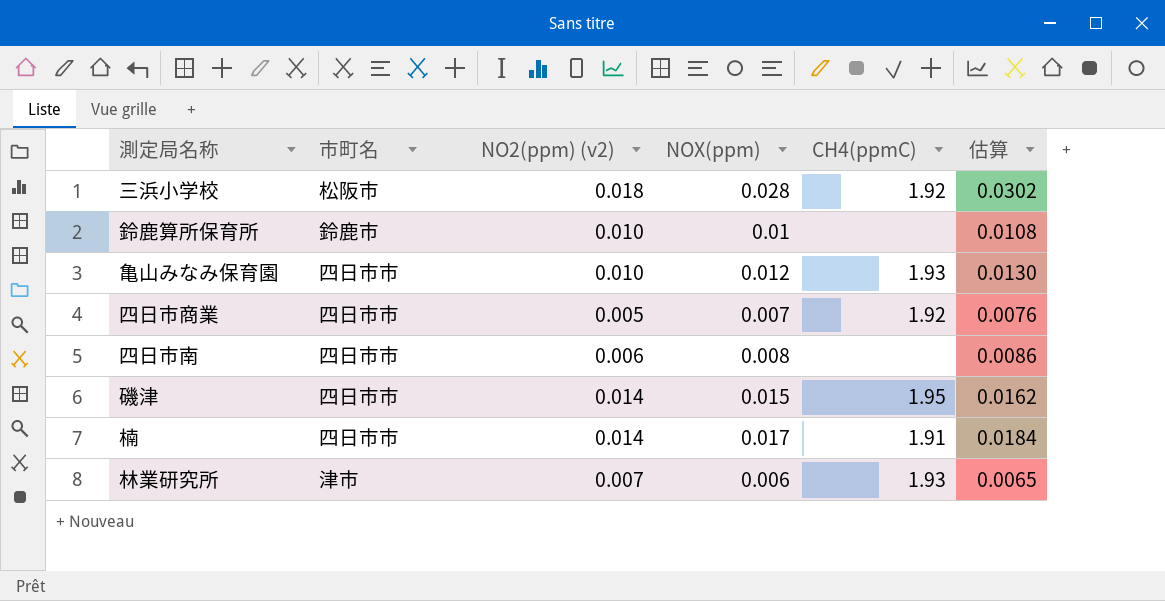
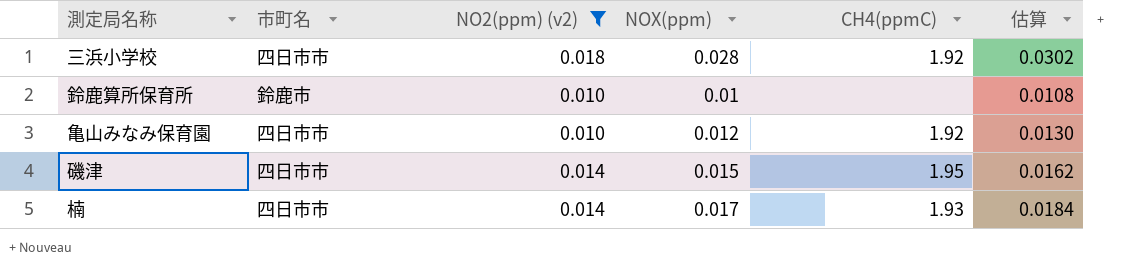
filter: none -> NO2(ppm) (v2) >= 0.010
三浜小学校 | 市町名: 松阪市 -> 四日市市
亀山みなみ保育園 | CH4(ppmC): 1.93 -> 1.92
楠 | CH4(ppmC): 1.91 -> 1.93

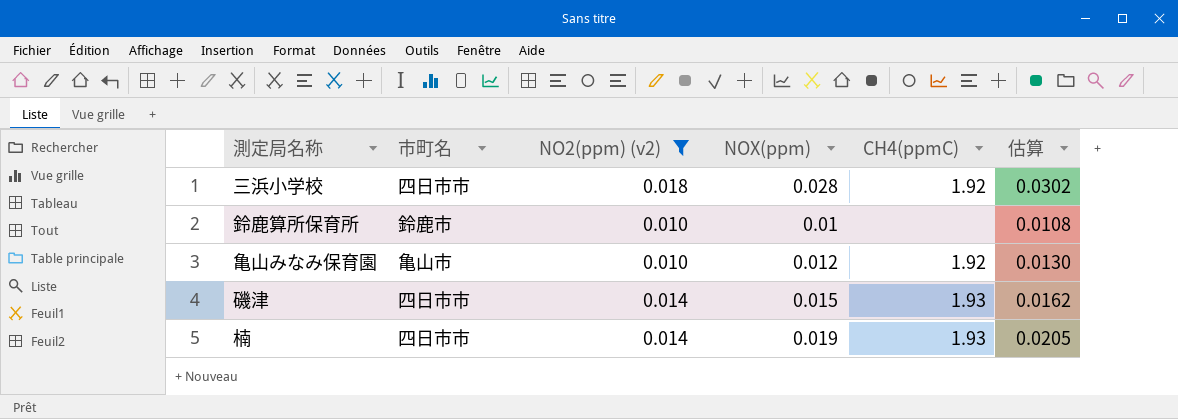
亀山みなみ保育園 | 市町名: 四日市市 -> 亀山市
磯津 | CH4(ppmC): 1.95 -> 1.93
楠 | NOX(ppm): 0.017 -> 0.019
楠 | 估算: 0.0184 -> 0.0205

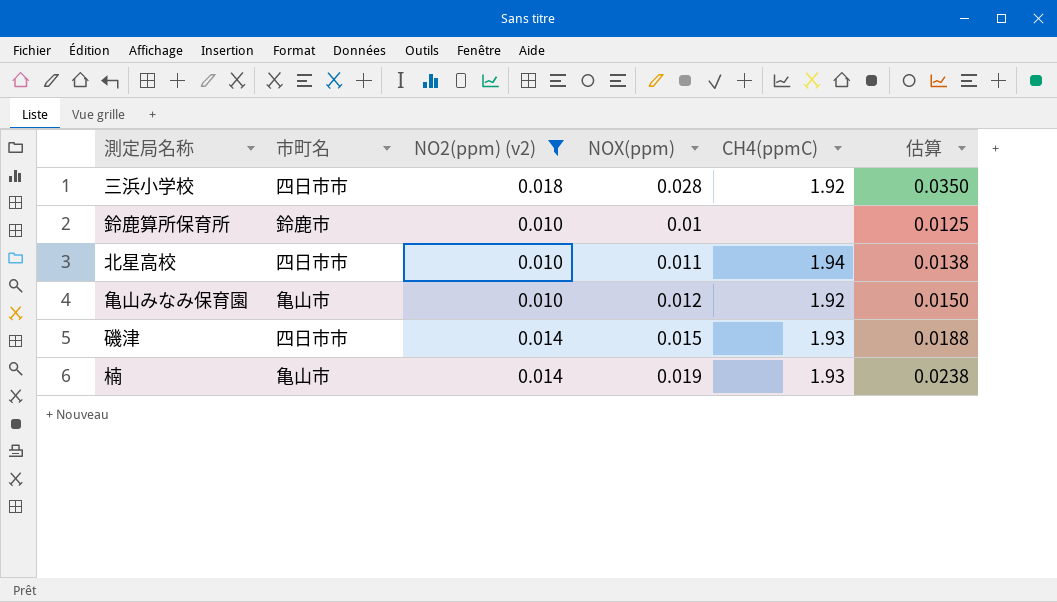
column 估算 | formula: [NOX(ppm)] * 1.08 -> [NOX(ppm)] * 1.25
row 北星高校: none -> 四日市市 | 0.010 | 0.011 | 1.94 | 0.0138
楠 | 市町名: 四日市市 -> 亀山市

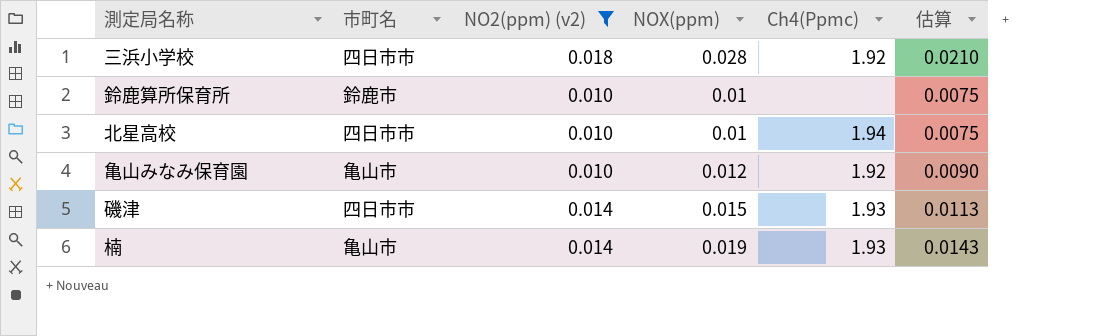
column name: CH4(ppmC) -> Ch4(Ppmc)
column 估算 | formula: [NOX(ppm)] * 1.25 -> [NOX(ppm)] * 0.75
北星高校 | NOX(ppm): 0.011 -> 0.01

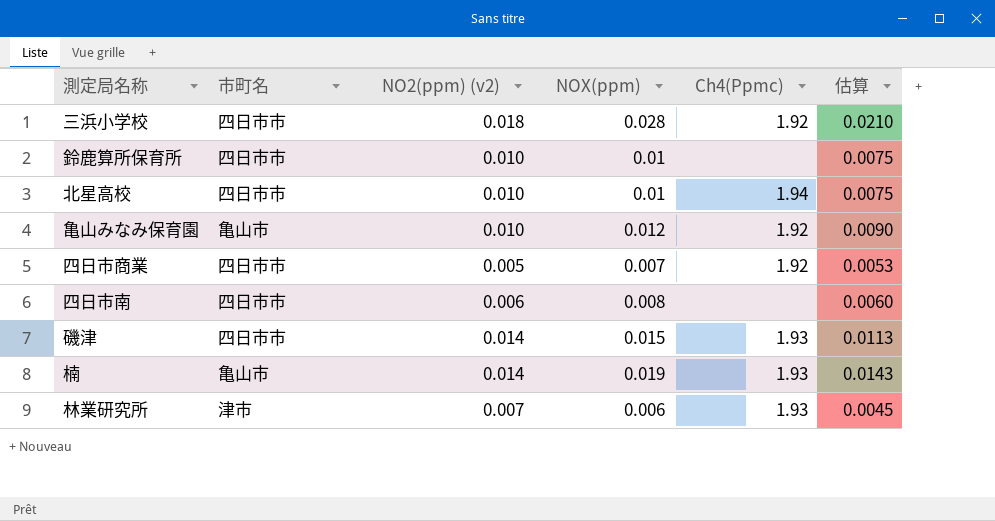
filter: NO2(ppm) (v2) >= 0.010 -> none
鈴鹿算所保育所 | 市町名: 鈴鹿市 -> 四日市市

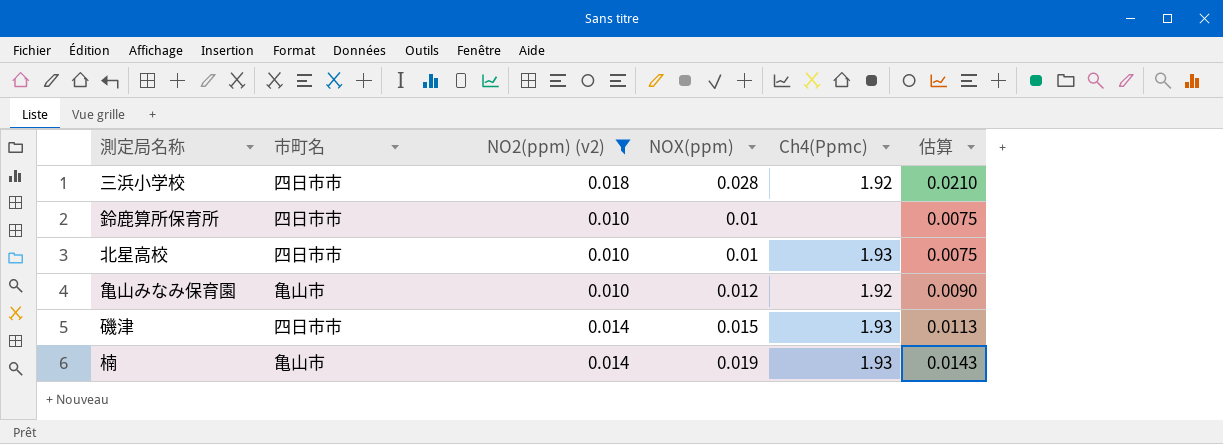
filter: none -> NO2(ppm) (v2) >= 0.010
北星高校 | Ch4(Ppmc): 1.94 -> 1.93

